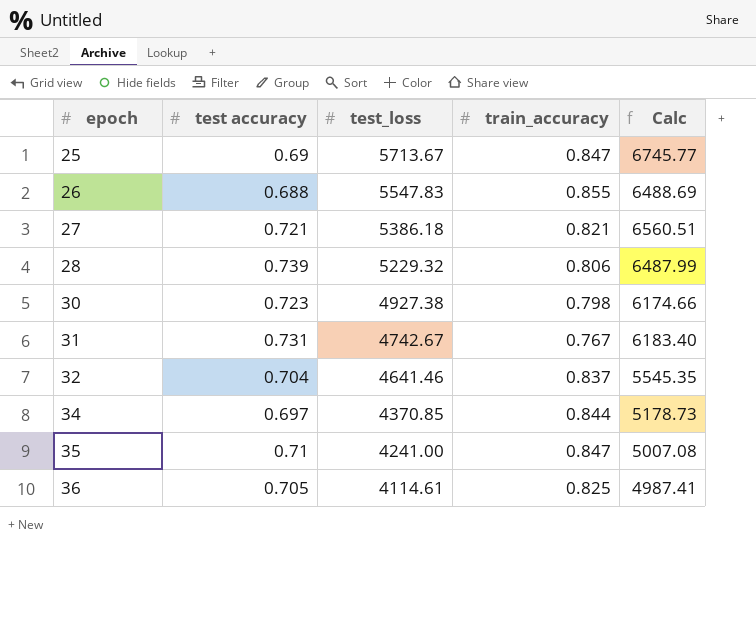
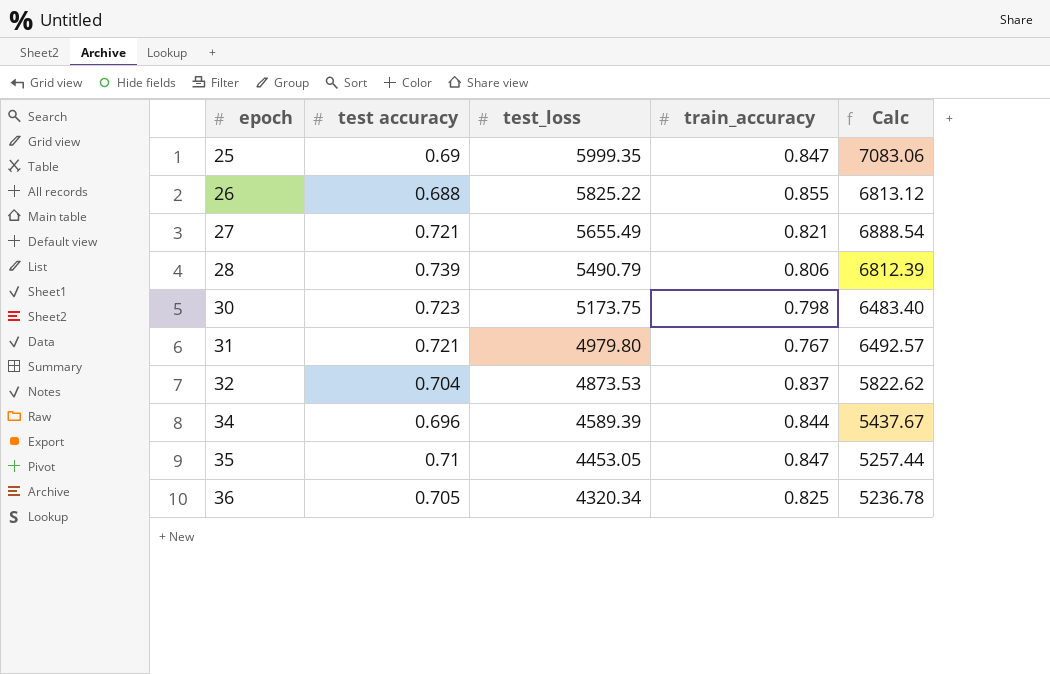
25 | test_loss: 5713.67 -> 5999.35
25 | Calc: 6745.77 -> 7083.06
26 | test_loss: 5547.83 -> 5825.22
26 | Calc: 6488.69 -> 6813.12
27 | test_loss: 5386.18 -> 5655.49
27 | Calc: 6560.51 -> 6888.54
28 | test_loss: 5229.32 -> 5490.79
28 | Calc: 6487.99 -> 6812.39
30 | test_loss: 4927.38 -> 5173.75
30 | Calc: 6174.66 -> 6483.40
31 | test accuracy: 0.731 -> 0.721
31 | test_loss: 4742.67 -> 4979.80
31 | Calc: 6183.40 -> 6492.57
32 | test_loss: 4641.46 -> 4873.53
32 | Calc: 5545.35 -> 5822.62
34 | test accuracy: 0.697 -> 0.696
34 | test_loss: 4370.85 -> 4589.39
34 | Calc: 5178.73 -> 5437.67
35 | test_loss: 4241.00 -> 4453.05
35 | Calc: 5007.08 -> 5257.44
36 | test_loss: 4114.61 -> 4320.34
36 | Calc: 4987.41 -> 5236.78

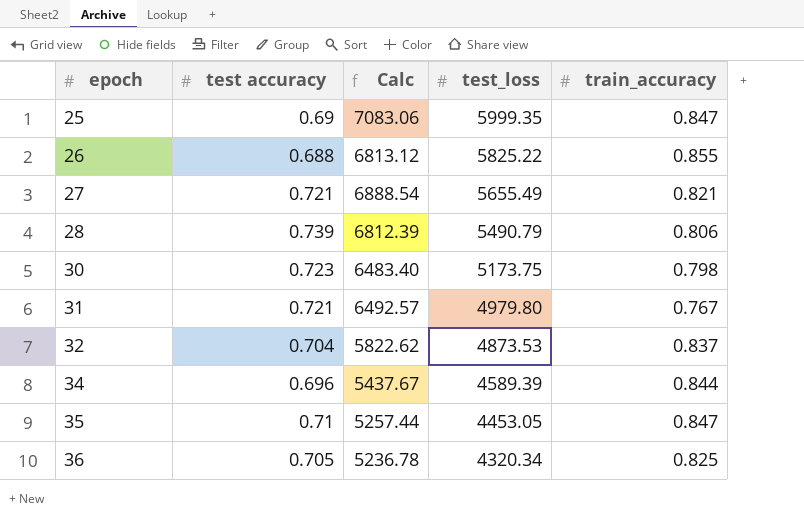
column Calc | position: 5 -> 3

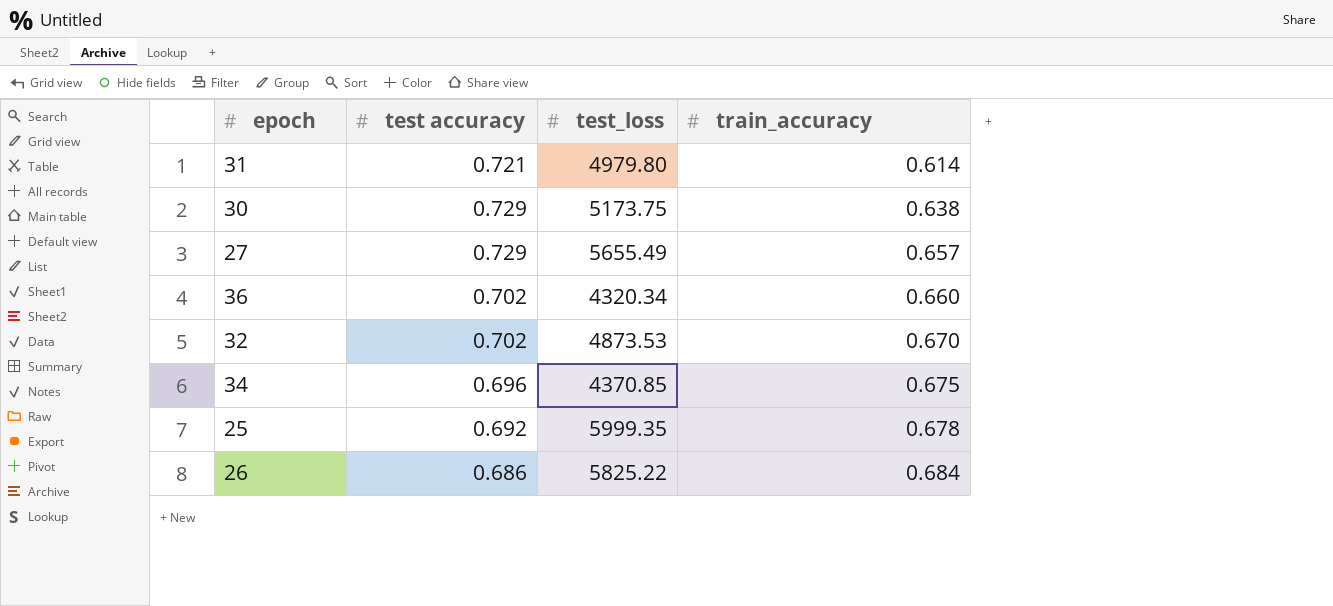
row order: epoch ascending -> train_accuracy ascending
column Calc | formula: [test_loss] / [train_accuracy] -> none
row 28: 0.739 | 6812.39 | 5490.79 | 0.806 -> none
row 35: 0.71 | 5257.44 | 4453.05 | 0.847 -> none
31 | train_accuracy: 0.767 -> 0.614
30 | test accuracy: 0.723 -> 0.729
30 | train_accuracy: 0.798 -> 0.638
27 | test accuracy: 0.721 -> 0.729
27 | train_accuracy: 0.821 -> 0.657
36 | test accuracy: 0.705 -> 0.702
36 | train_accuracy: 0.825 -> 0.660
32 | test accuracy: 0.704 -> 0.702
32 | train_accuracy: 0.837 -> 0.670
34 | test_loss: 4589.39 -> 4370.85
34 | train_accuracy: 0.844 -> 0.675
25 | test accuracy: 0.69 -> 0.692
25 | train_accuracy: 0.847 -> 0.678
26 | test accuracy: 0.688 -> 0.686
26 | train_accuracy: 0.855 -> 0.684

